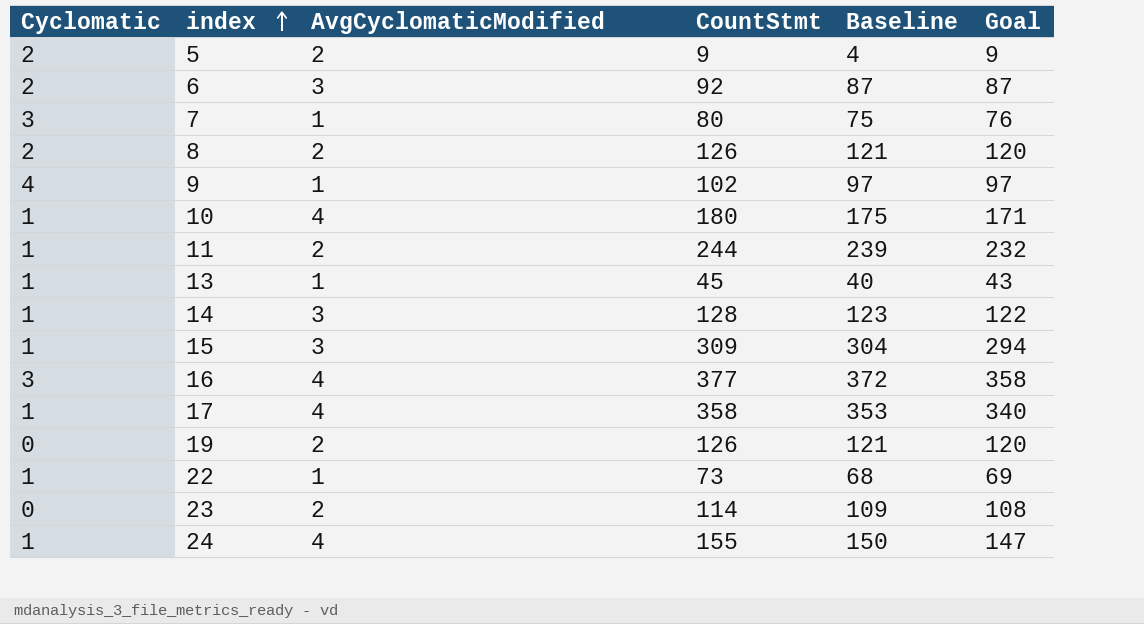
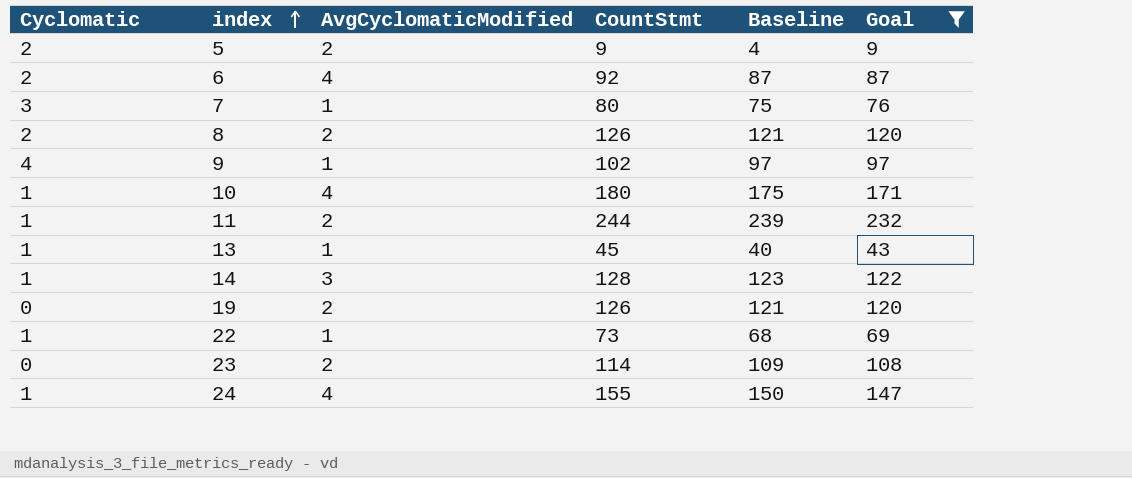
filter: none -> Goal <= 232
6 | AvgCyclomaticModified: 3 -> 4

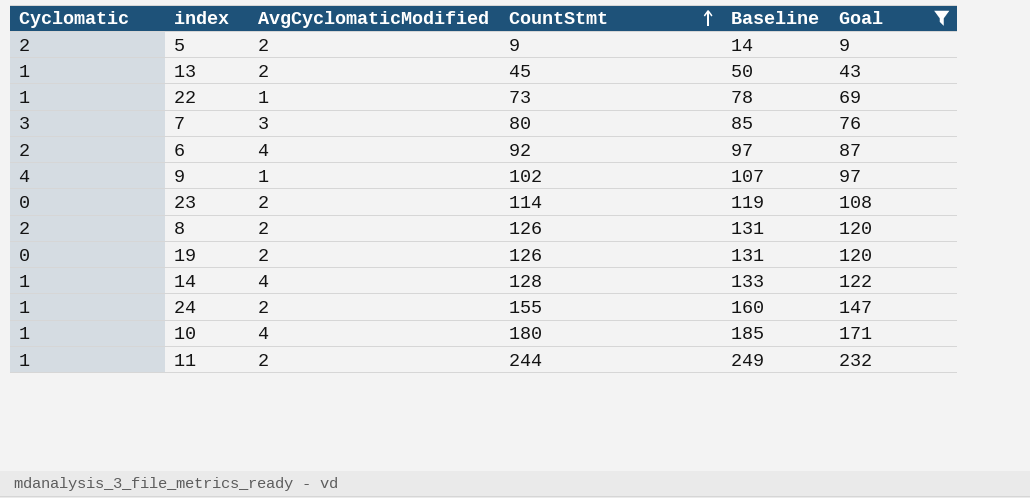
row order: index ascending -> CountStmt ascending
column Baseline | formula: [CountStmt] - 5 -> [CountStmt] + 5
13 | AvgCyclomaticModified: 1 -> 2
7 | AvgCyclomaticModified: 1 -> 3
14 | AvgCyclomaticModified: 3 -> 4
24 | AvgCyclomaticModified: 4 -> 2

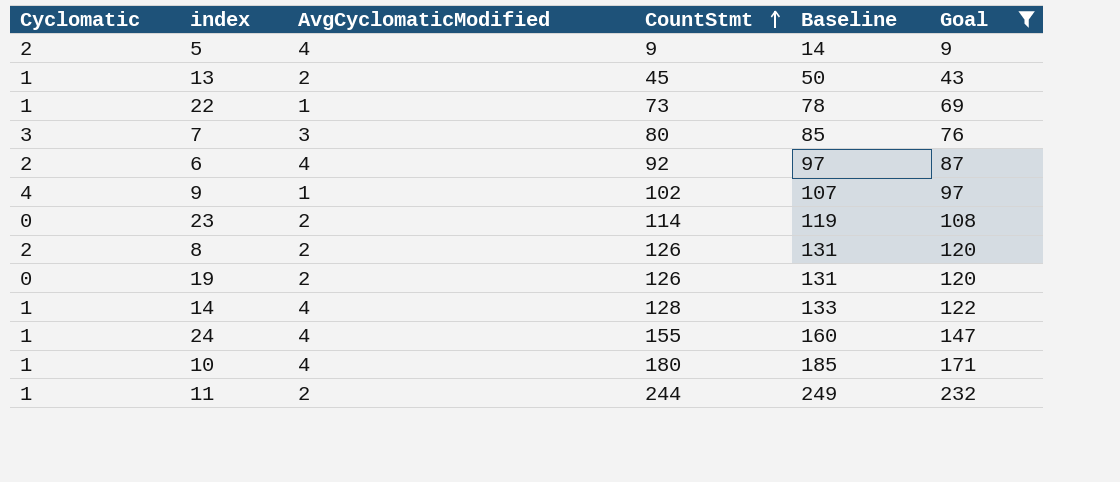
5 | AvgCyclomaticModified: 2 -> 4
24 | AvgCyclomaticModified: 2 -> 4

